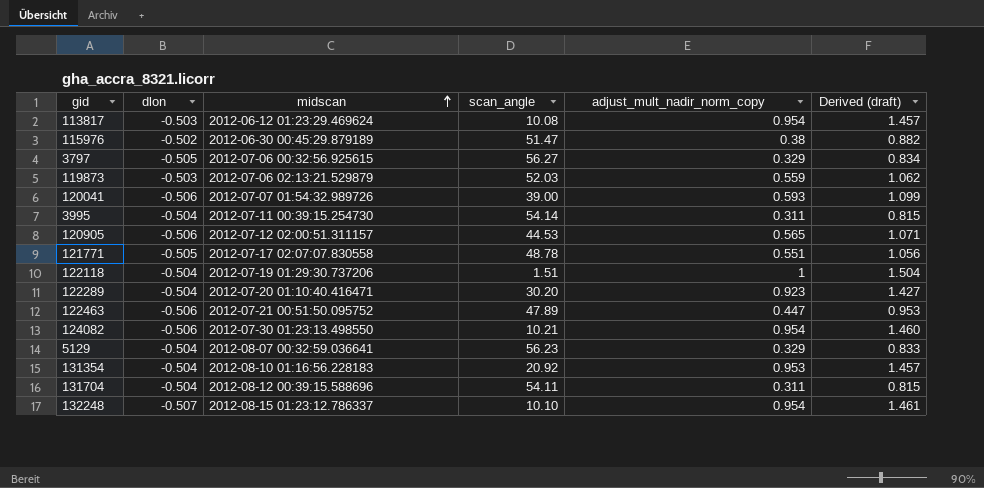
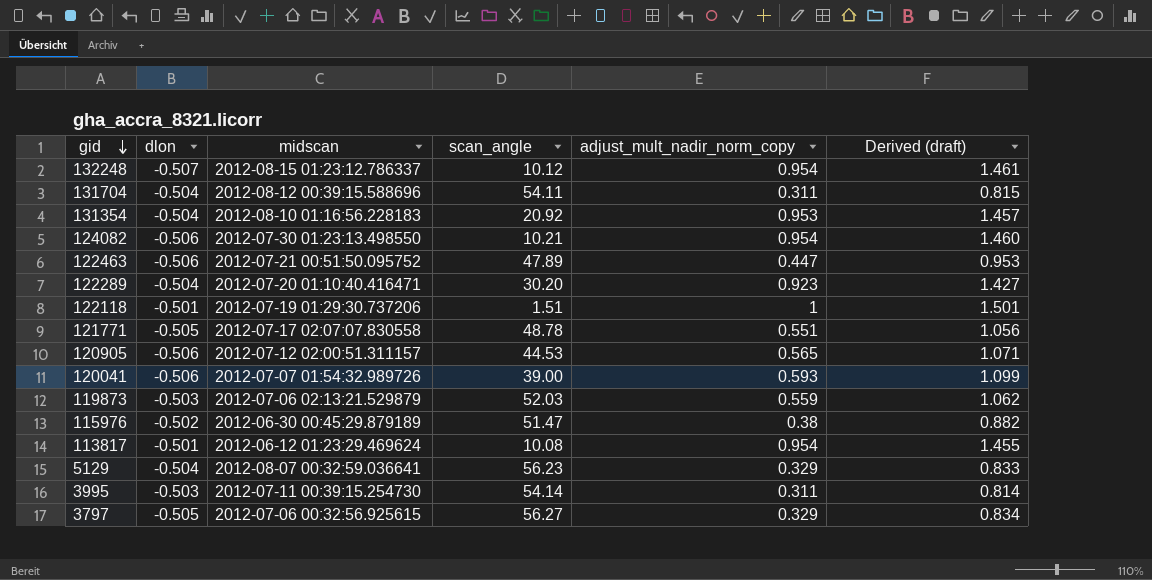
row order: midscan ascending -> gid descending
132248 | scan_angle: 10.10 -> 10.12
122118 | dlon: -0.504 -> -0.501
122118 | Derived (draft): 1.504 -> 1.501
113817 | dlon: -0.503 -> -0.501
113817 | Derived (draft): 1.457 -> 1.455
3995 | dlon: -0.504 -> -0.503
3995 | Derived (draft): 0.815 -> 0.814

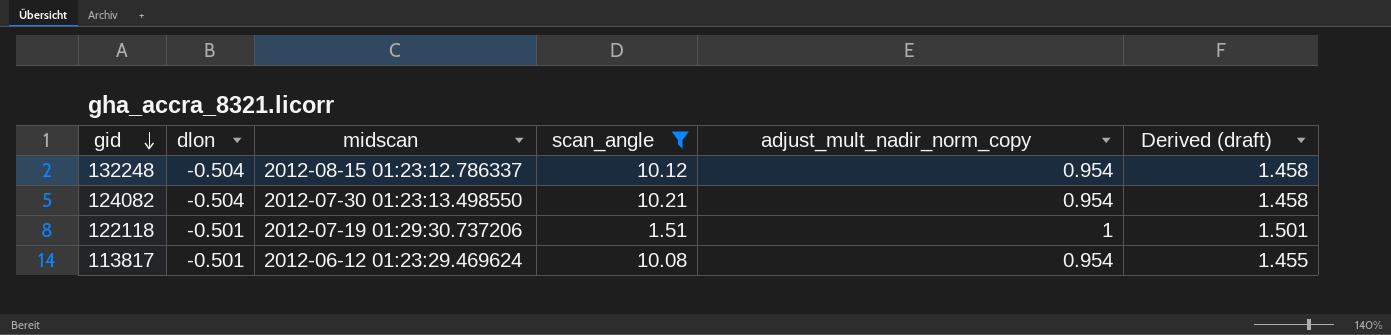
filter: none -> scan_angle <= 10.21
132248 | dlon: -0.507 -> -0.504
132248 | Derived (draft): 1.461 -> 1.458
124082 | dlon: -0.506 -> -0.504
124082 | Derived (draft): 1.460 -> 1.458

